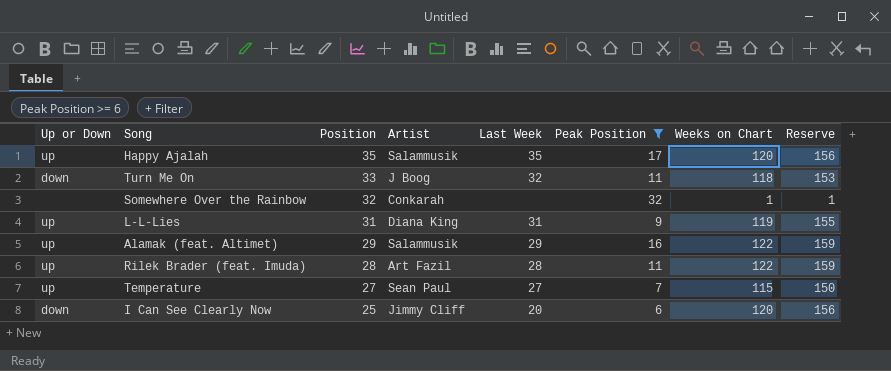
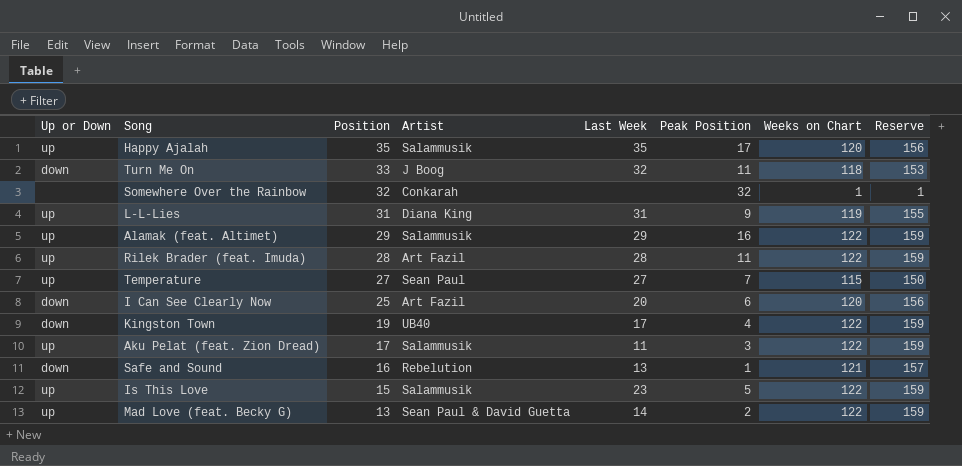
filter: Peak Position >= 6 -> none
I Can See Clearly Now | Artist: Jimmy Cliff -> Art Fazil

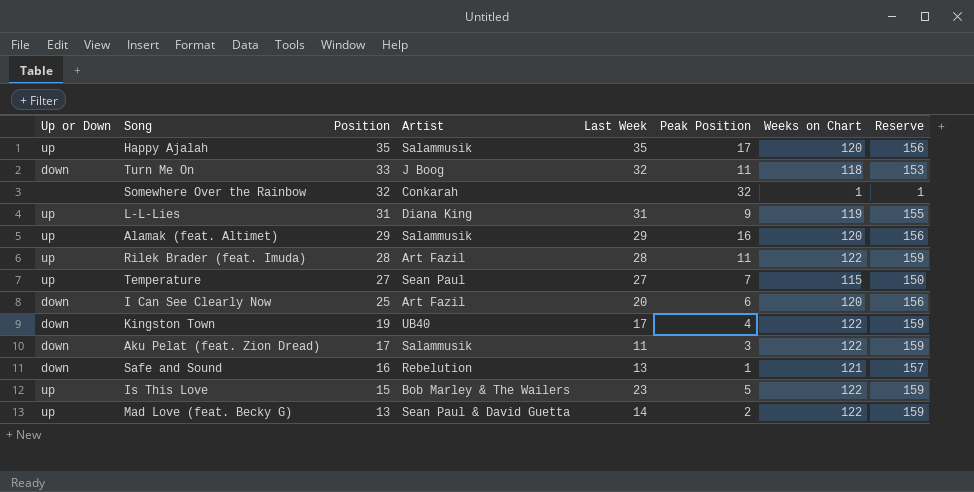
Alamak (feat. Altimet) | Weeks on Chart: 122 -> 120
Alamak (feat. Altimet) | Reserve: 159 -> 156
Aku Pelat (feat. Zion Dread) | Up or Down: up -> down
Is This Love | Artist: Salammusik -> Bob Marley & The Wailers

